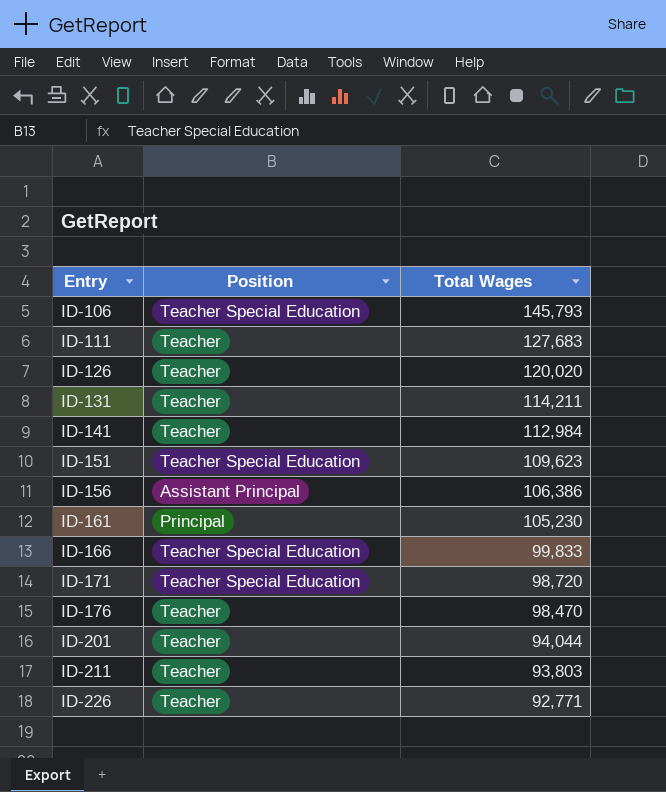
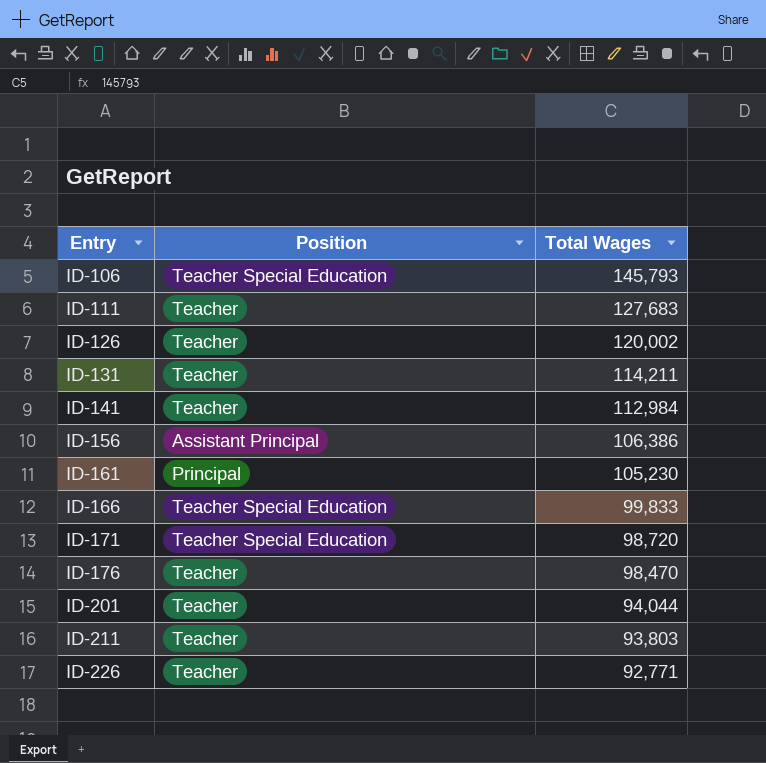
row ID-151: Teacher Special Education | 109,623 -> none
ID-126 | Total Wages: 120,020 -> 120,002

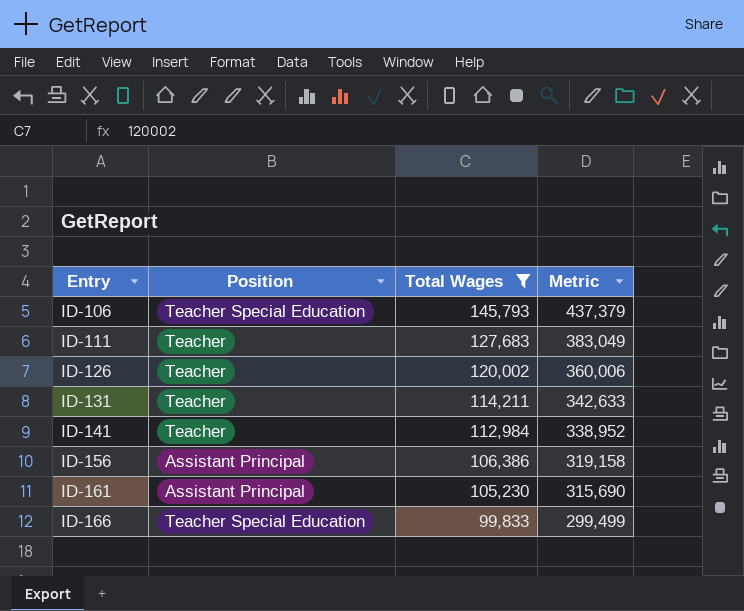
filter: none -> Total Wages >= 99,833
column Metric | formula: none -> [Total Wages] * 3
ID-161 | Position: Principal -> Assistant Principal

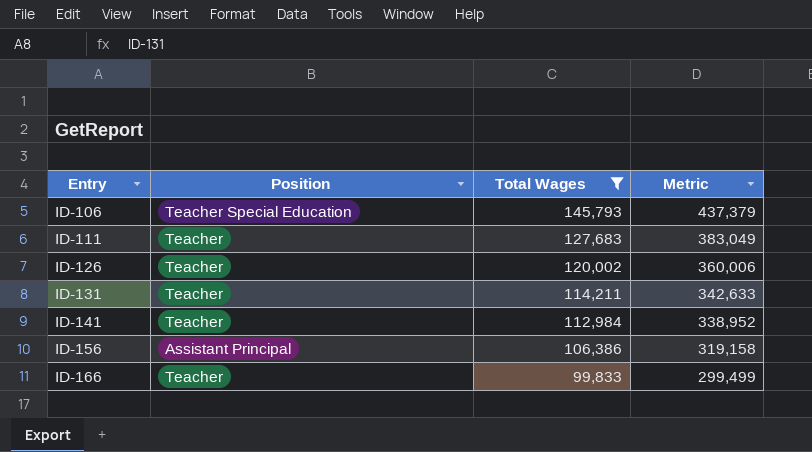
row ID-161: Assistant Principal | 105,230 | 315,690 -> none
ID-166 | Position: Teacher Special Education -> Teacher

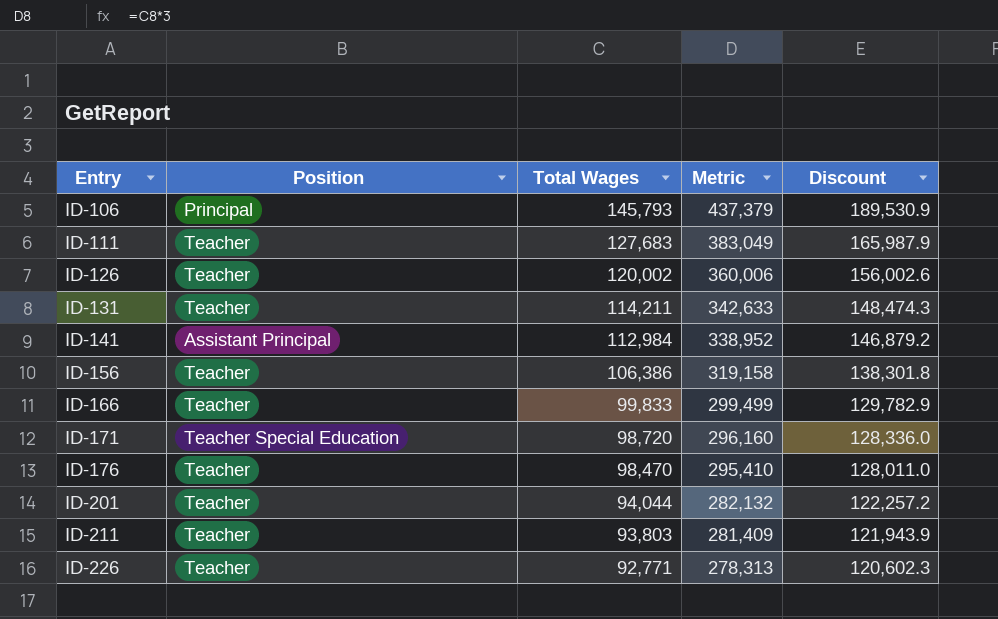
filter: Total Wages >= 99,833 -> none
column Discount | formula: none -> [Total Wages] * 1.3
ID-106 | Position: Teacher Special Education -> Principal
ID-141 | Position: Teacher -> Assistant Principal
ID-156 | Position: Assistant Principal -> Teacher

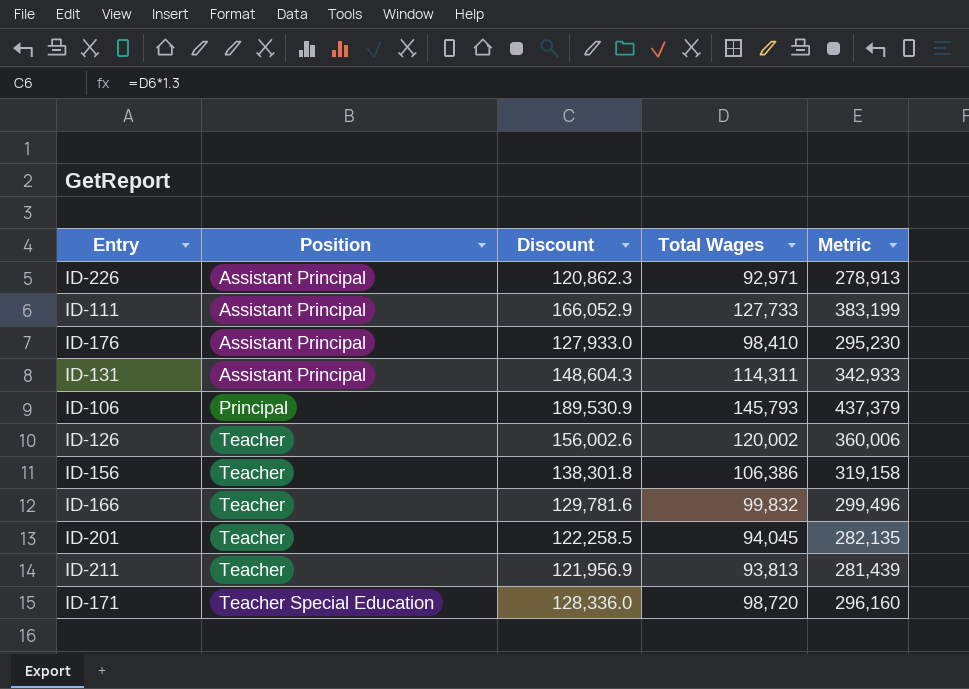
row order: Entry ascending -> Position ascending
column Discount | position: 5 -> 3
row ID-141: Assistant Principal | 112,984 | 338,952 | 146,879.2 -> none
ID-226 | Position: Teacher -> Assistant Principal
ID-226 | Discount: 120,602.3 -> 120,862.3
ID-226 | Total Wages: 92,771 -> 92,971
ID-226 | Metric: 278,313 -> 278,913
ID-111 | Position: Teacher -> Assistant Principal
ID-111 | Discount: 165,987.9 -> 166,052.9
ID-111 | Total Wages: 127,683 -> 127,733
ID-111 | Metric: 383,049 -> 383,199
ID-176 | Position: Teacher -> Assistant Principal
ID-176 | Discount: 128,011.0 -> 127,933.0
ID-176 | Total Wages: 98,470 -> 98,410
ID-176 | Metric: 295,410 -> 295,230
ID-131 | Position: Teacher -> Assistant Principal
ID-131 | Discount: 148,474.3 -> 148,604.3
ID-131 | Total Wages: 114,211 -> 114,311
ID-131 | Metric: 342,633 -> 342,933
ID-166 | Discount: 129,782.9 -> 129,781.6
ID-166 | Total Wages: 99,833 -> 99,832
ID-166 | Metric: 299,499 -> 299,496
ID-201 | Discount: 122,257.2 -> 122,258.5
ID-201 | Total Wages: 94,044 -> 94,045
ID-201 | Metric: 282,132 -> 282,135
ID-211 | Discount: 121,943.9 -> 121,956.9
ID-211 | Total Wages: 93,803 -> 93,813
ID-211 | Metric: 281,409 -> 281,439

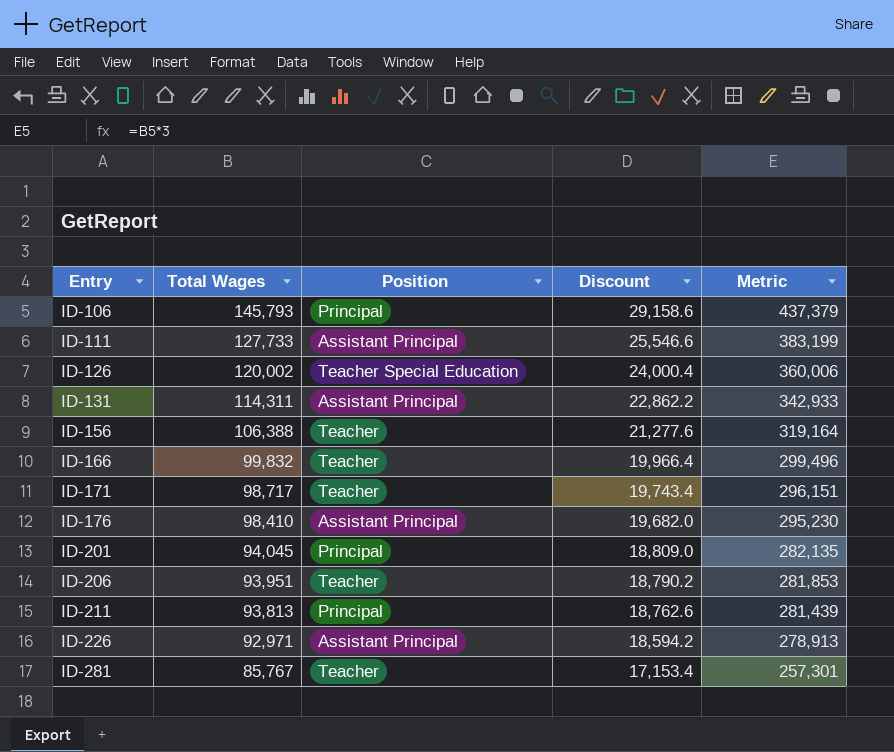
row order: Position ascending -> Entry ascending
column Total Wages | position: 4 -> 2
column Discount | formula: [Total Wages] * 1.3 -> [Total Wages] * 0.2
ID-126 | Position: Teacher -> Teacher Special Education
ID-156 | Total Wages: 106,386 -> 106,388
ID-156 | Metric: 319,158 -> 319,164
ID-171 | Total Wages: 98,720 -> 98,717
ID-171 | Position: Teacher Special Education -> Teacher
ID-171 | Metric: 296,160 -> 296,151
ID-201 | Position: Teacher -> Principal
row ID-206: none -> 93,951 | Teacher | 18,790.2 | 281,853
ID-211 | Position: Teacher -> Principal
row ID-281: none -> 85,767 | Teacher | 17,153.4 | 257,301

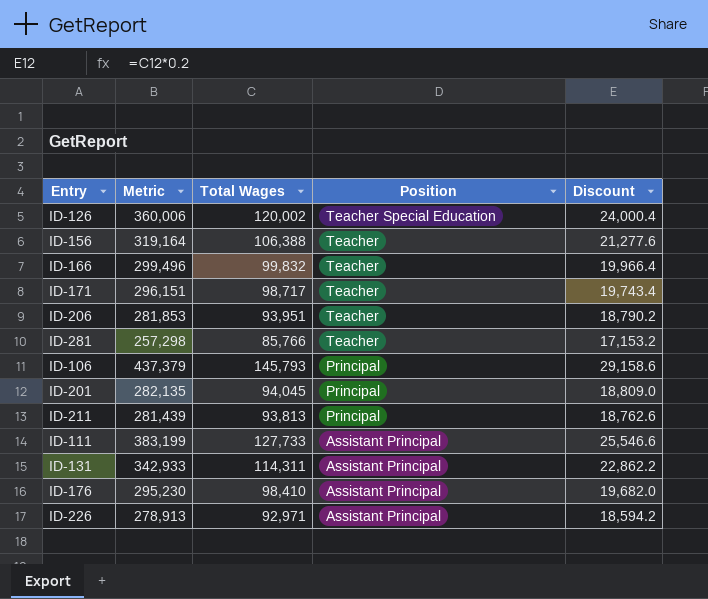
row order: Entry ascending -> Position descending
column Metric | position: 5 -> 2
ID-281 | Metric: 257,301 -> 257,298
ID-281 | Total Wages: 85,767 -> 85,766
ID-281 | Discount: 17,153.4 -> 17,153.2

